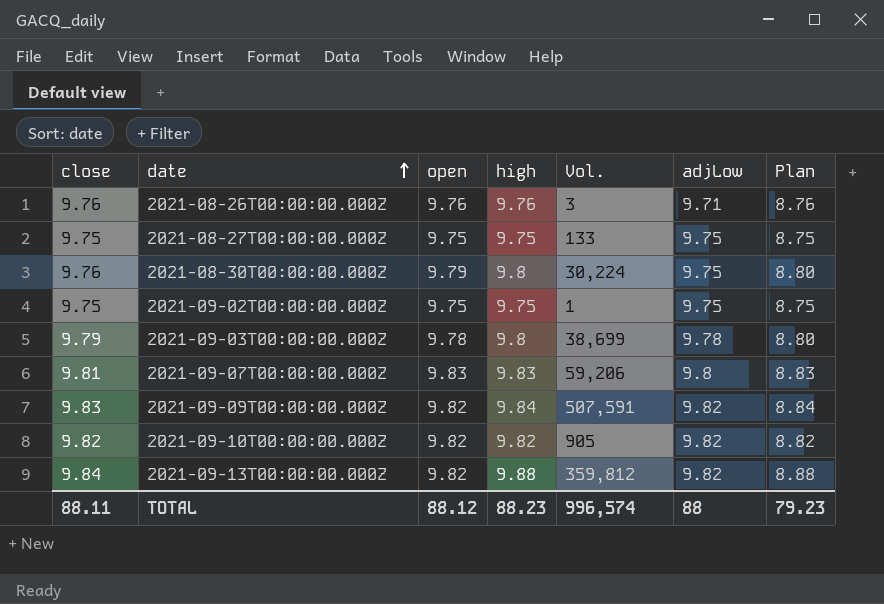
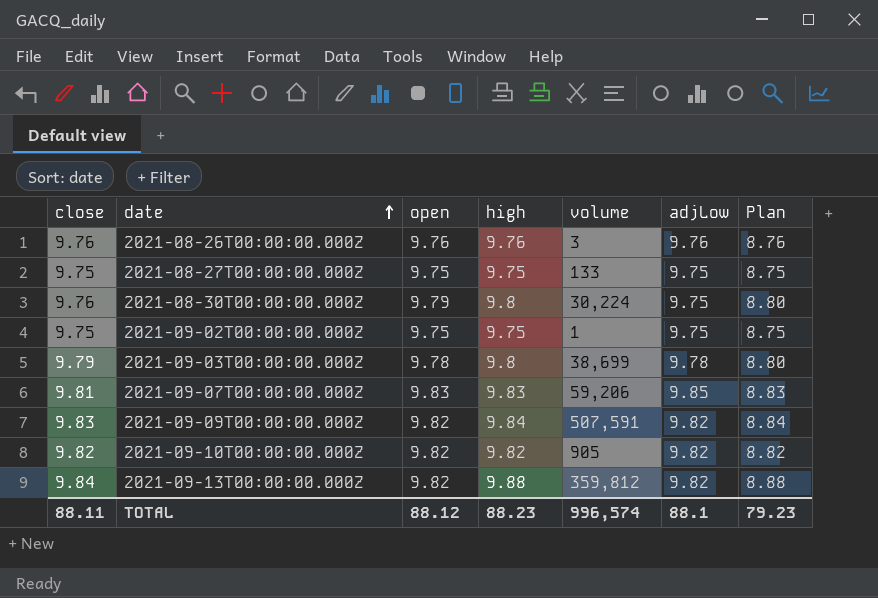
column name: Vol. -> volume
2021-08-26T00:00:00.000Z | adjLow: 9.71 -> 9.76
2021-09-07T00:00:00.000Z | adjLow: 9.8 -> 9.85
TOTAL | adjLow: 88 -> 88.1

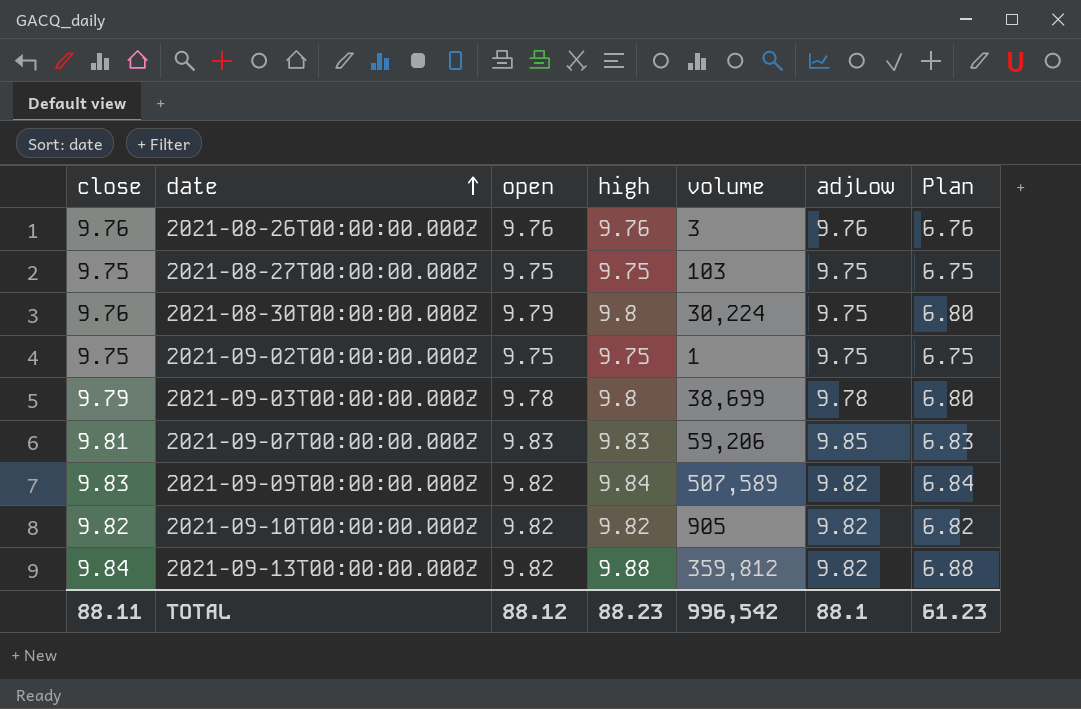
column Plan | formula: [high] - 1 -> [high] - 3
2021-08-27T00:00:00.000Z | volume: 133 -> 103
2021-09-09T00:00:00.000Z | volume: 507,591 -> 507,589
TOTAL | volume: 996,574 -> 996,542
TOTAL | Plan: 79.23 -> 61.23

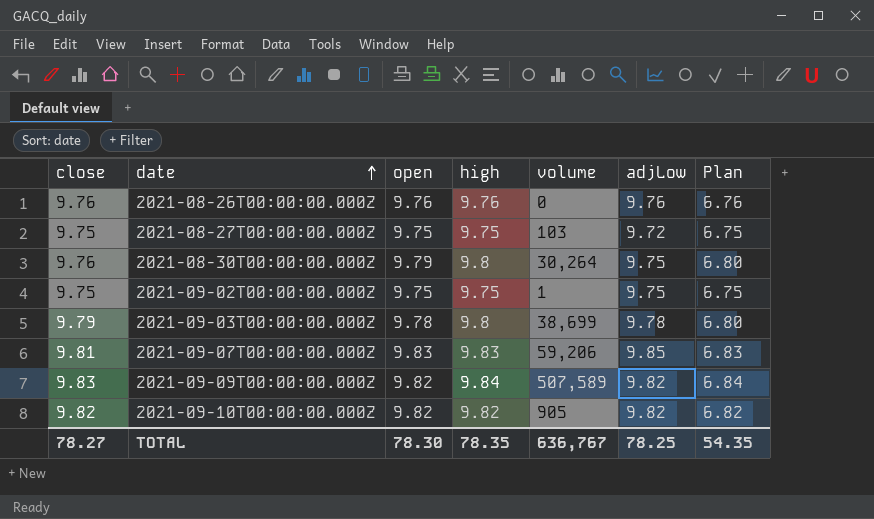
row 2021-09-13T00:00:00.000Z: 9.84 | 9.82 | 9.88 | 359,812 | 9.82 | 6.88 -> none
2021-08-26T00:00:00.000Z | volume: 3 -> 0
2021-08-27T00:00:00.000Z | adjLow: 9.75 -> 9.72
2021-08-30T00:00:00.000Z | volume: 30,224 -> 30,264
TOTAL | close: 88.11 -> 78.27
TOTAL | open: 88.12 -> 78.30
TOTAL | high: 88.23 -> 78.35
TOTAL | volume: 996,542 -> 636,767
TOTAL | adjLow: 88.1 -> 78.25
TOTAL | Plan: 61.23 -> 54.35

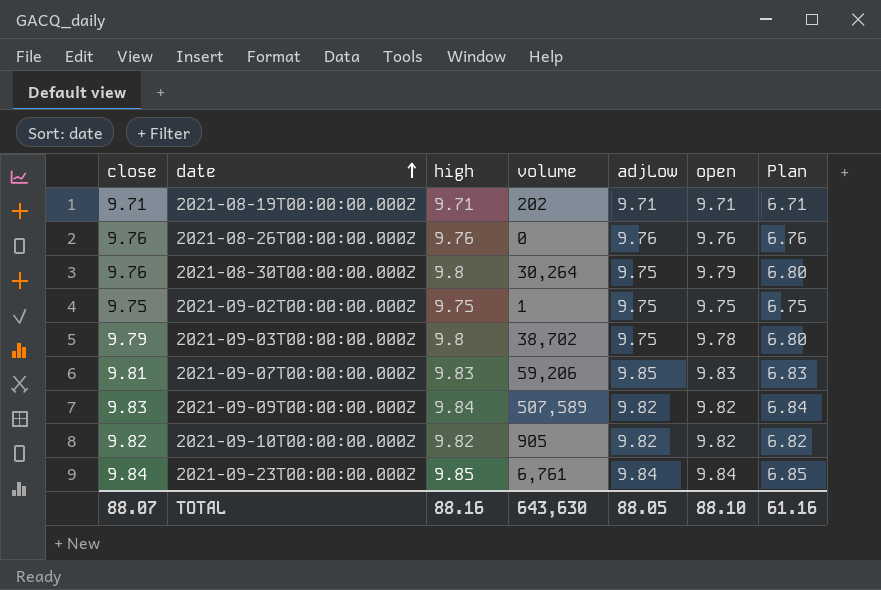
column open | position: 3 -> 6
row 2021-08-27T00:00:00.000Z: 9.75 | 9.75 | 9.75 | 103 | 9.72 | 6.75 -> none
row 2021-08-19T00:00:00.000Z: none -> 9.71 | 9.71 | 202 | 9.71 | 9.71 | 6.71
2021-09-03T00:00:00.000Z | volume: 38,699 -> 38,702
2021-09-03T00:00:00.000Z | adjLow: 9.78 -> 9.75
row 2021-09-23T00:00:00.000Z: none -> 9.84 | 9.85 | 6,761 | 9.84 | 9.84 | 6.85
TOTAL | close: 78.27 -> 88.07
TOTAL | high: 78.35 -> 88.16
TOTAL | volume: 636,767 -> 643,630
TOTAL | adjLow: 78.25 -> 88.05
TOTAL | open: 78.30 -> 88.10
TOTAL | Plan: 54.35 -> 61.16

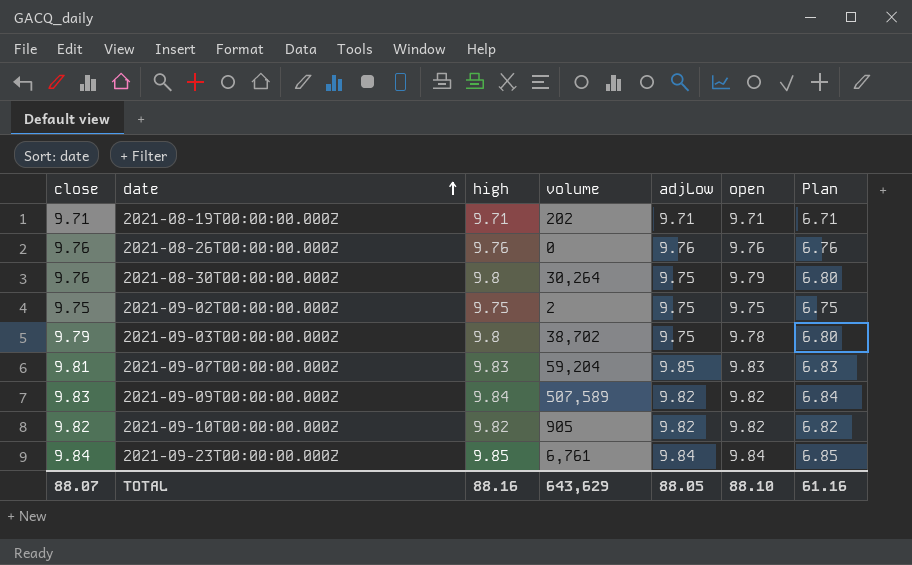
2021-09-02T00:00:00.000Z | volume: 1 -> 2
2021-09-07T00:00:00.000Z | volume: 59,206 -> 59,204
TOTAL | volume: 643,630 -> 643,629

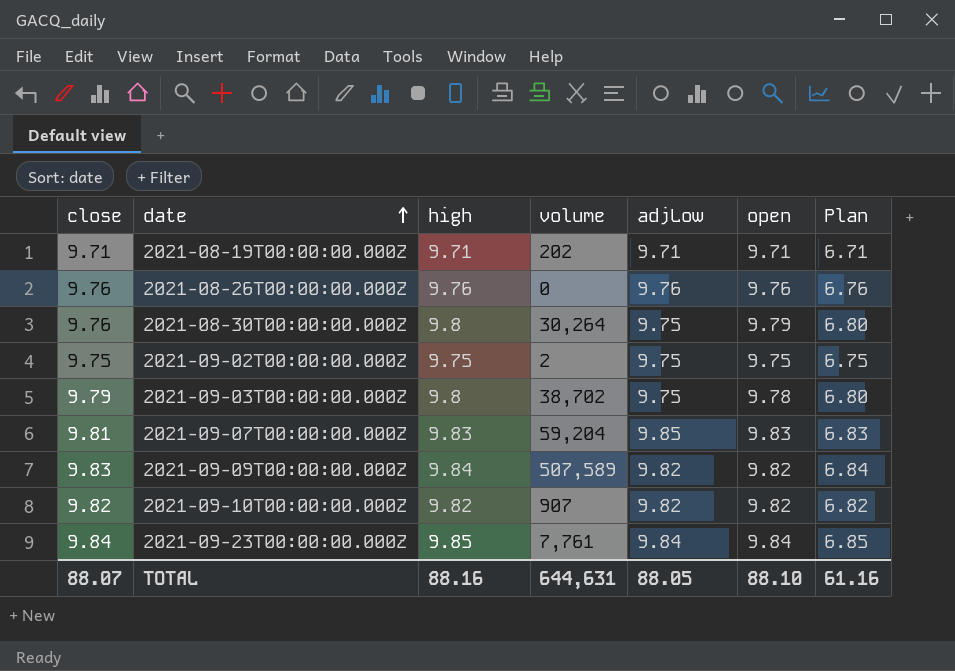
2021-09-10T00:00:00.000Z | volume: 905 -> 907
2021-09-23T00:00:00.000Z | volume: 6,761 -> 7,761
TOTAL | volume: 643,629 -> 644,631

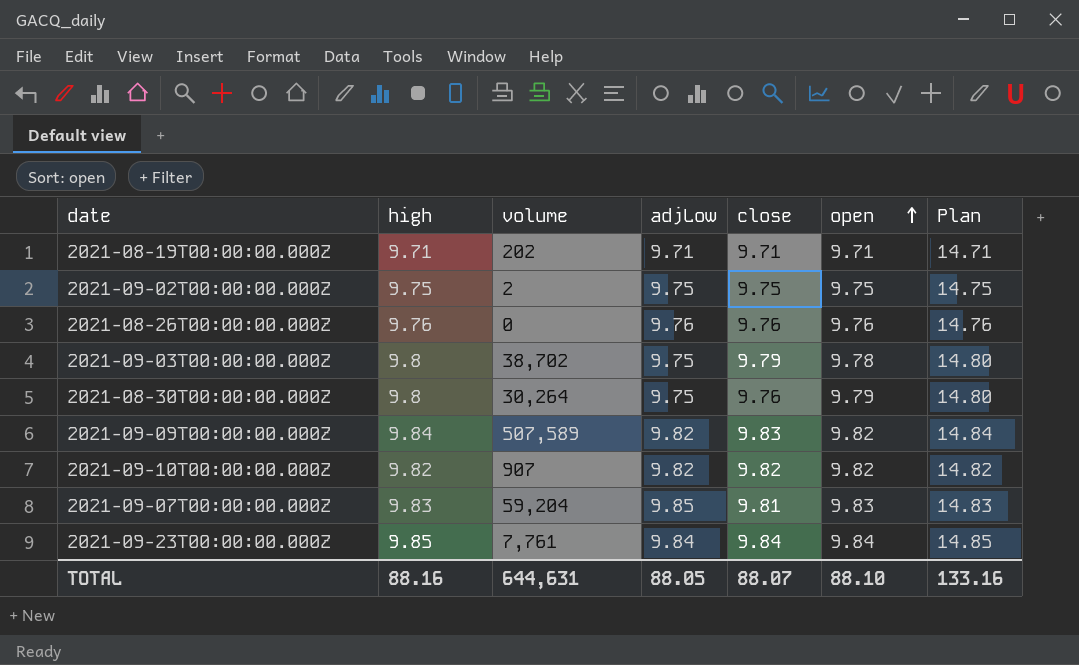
row order: date ascending -> open ascending
column close | position: 1 -> 5
column Plan | formula: [high] - 3 -> [high] + 5
TOTAL | Plan: 61.16 -> 133.16

